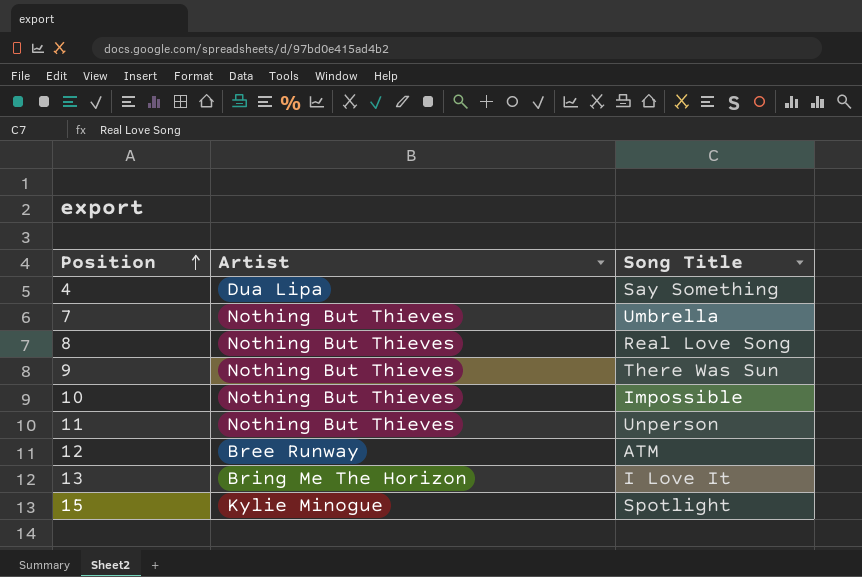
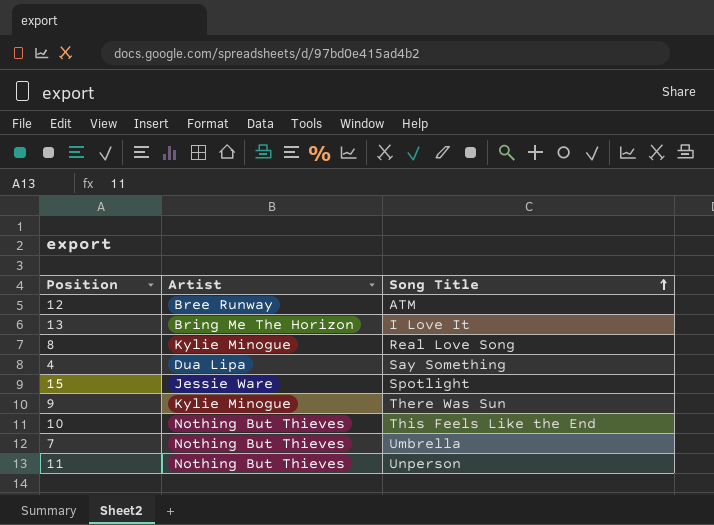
row order: Position ascending -> Song Title ascending
8 | Artist: Nothing But Thieves -> Kylie Minogue
15 | Artist: Kylie Minogue -> Jessie Ware
9 | Artist: Nothing But Thieves -> Kylie Minogue
10 | Song Title: Impossible -> This Feels Like the End

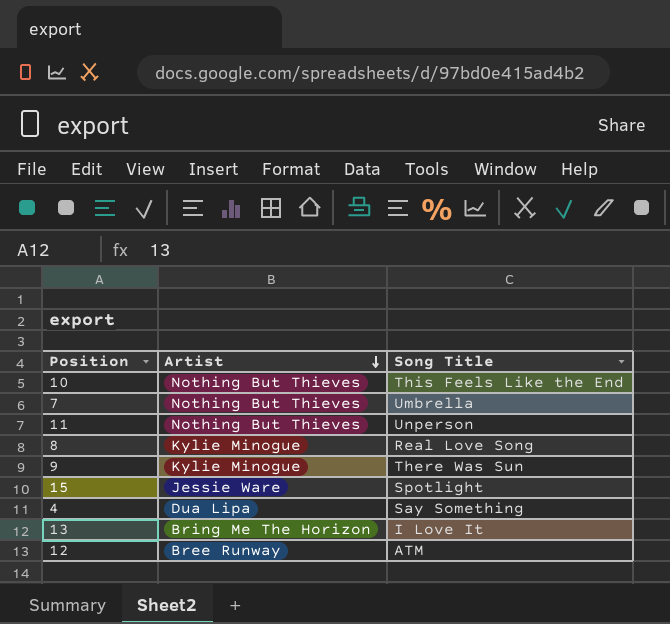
row order: Song Title ascending -> Artist descending

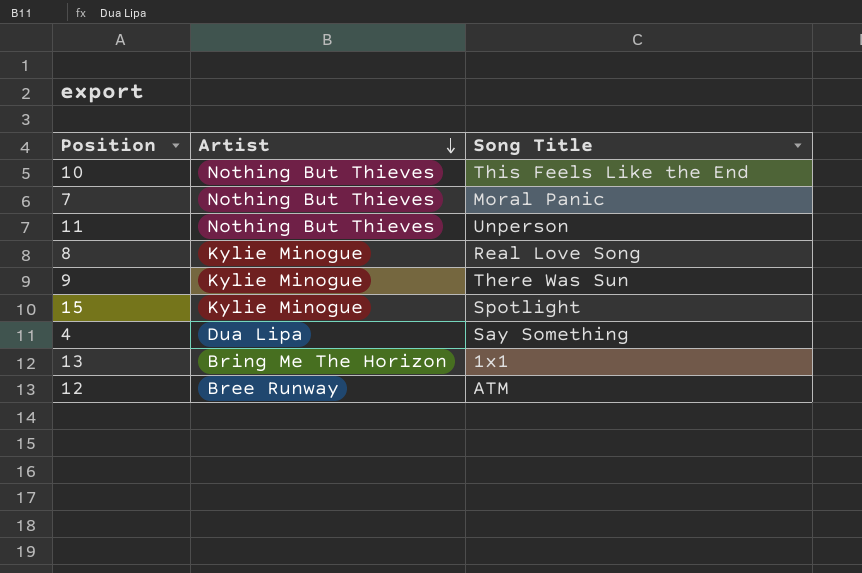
7 | Song Title: Umbrella -> Moral Panic
15 | Artist: Jessie Ware -> Kylie Minogue
13 | Song Title: I Love It -> 1x1

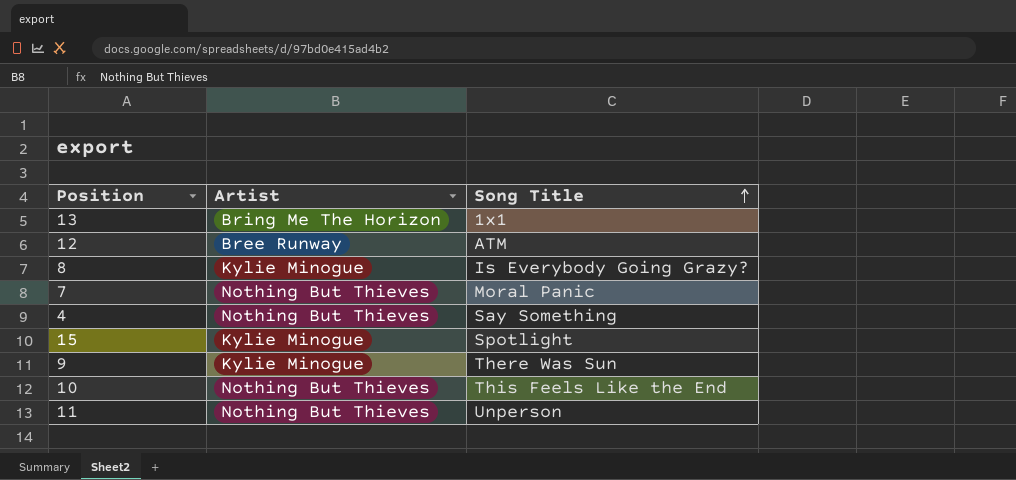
row order: Artist descending -> Song Title ascending
8 | Song Title: Real Love Song -> Is Everybody Going Grazy?
4 | Artist: Dua Lipa -> Nothing But Thieves

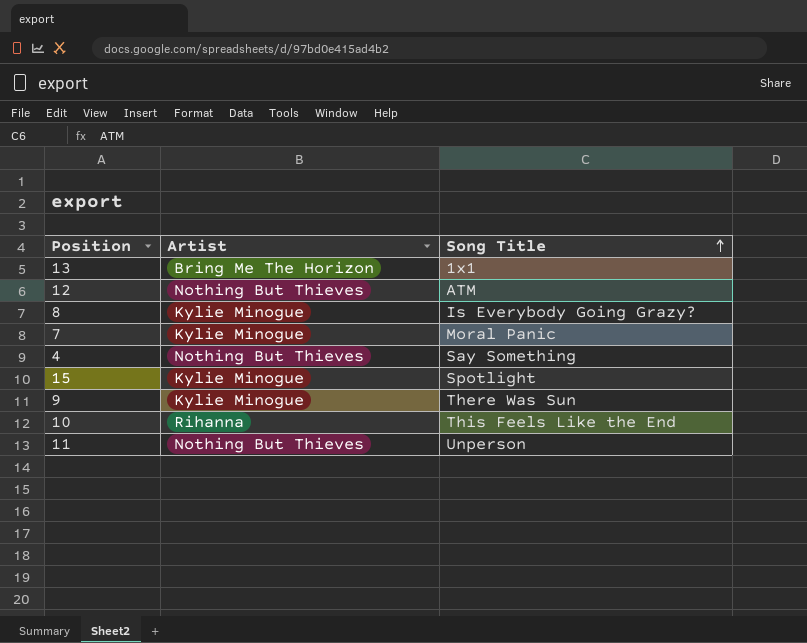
12 | Artist: Bree Runway -> Nothing But Thieves
7 | Artist: Nothing But Thieves -> Kylie Minogue
10 | Artist: Nothing But Thieves -> Rihanna

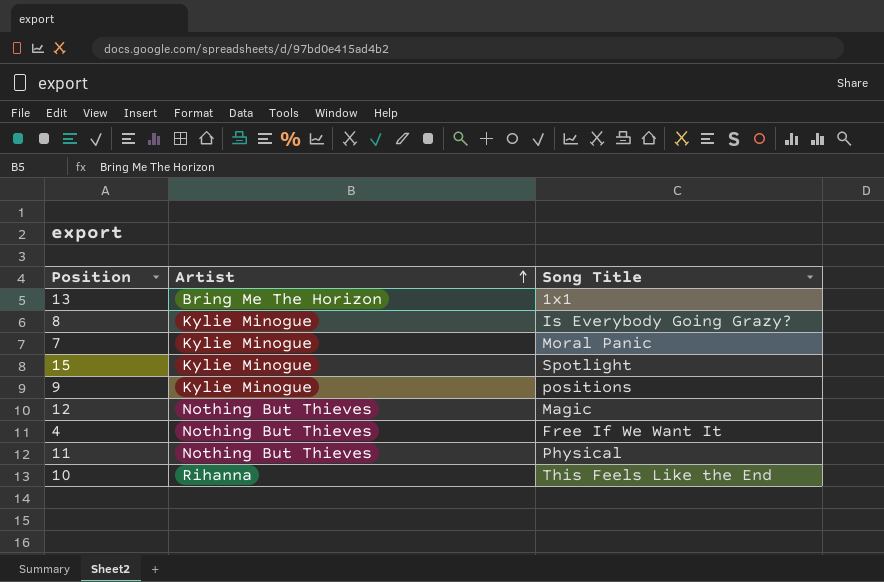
row order: Song Title ascending -> Artist ascending
9 | Song Title: There Was Sun -> positions
12 | Song Title: ATM -> Magic
4 | Song Title: Say Something -> Free If We Want It
11 | Song Title: Unperson -> Physical

